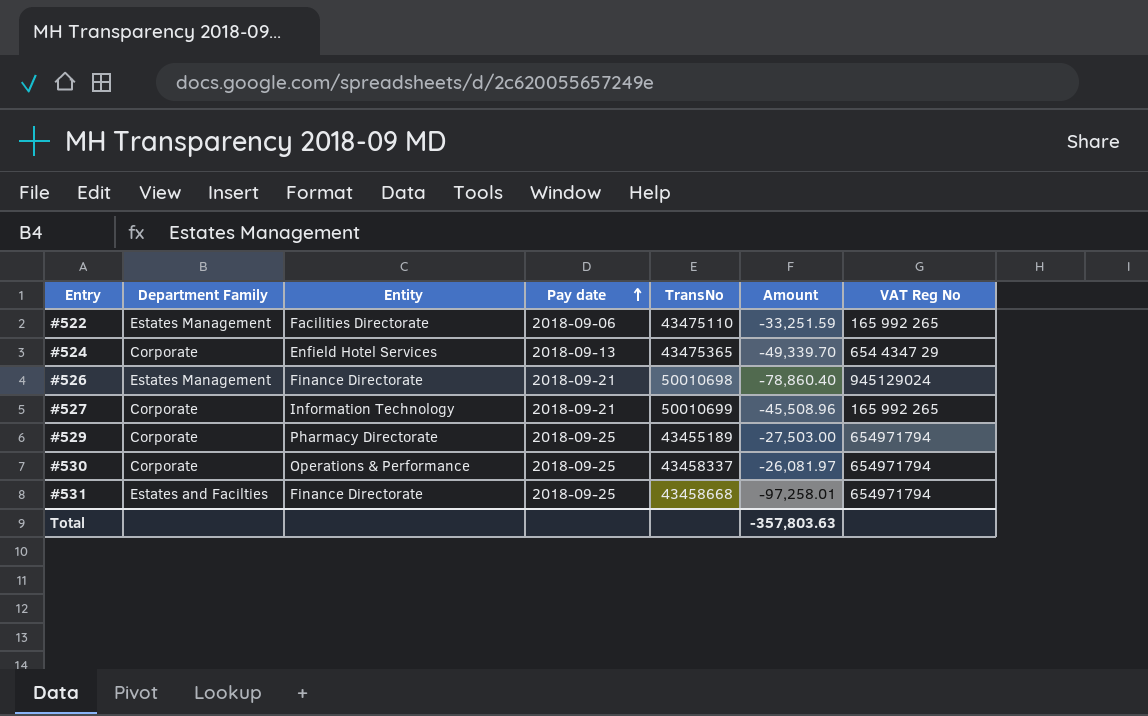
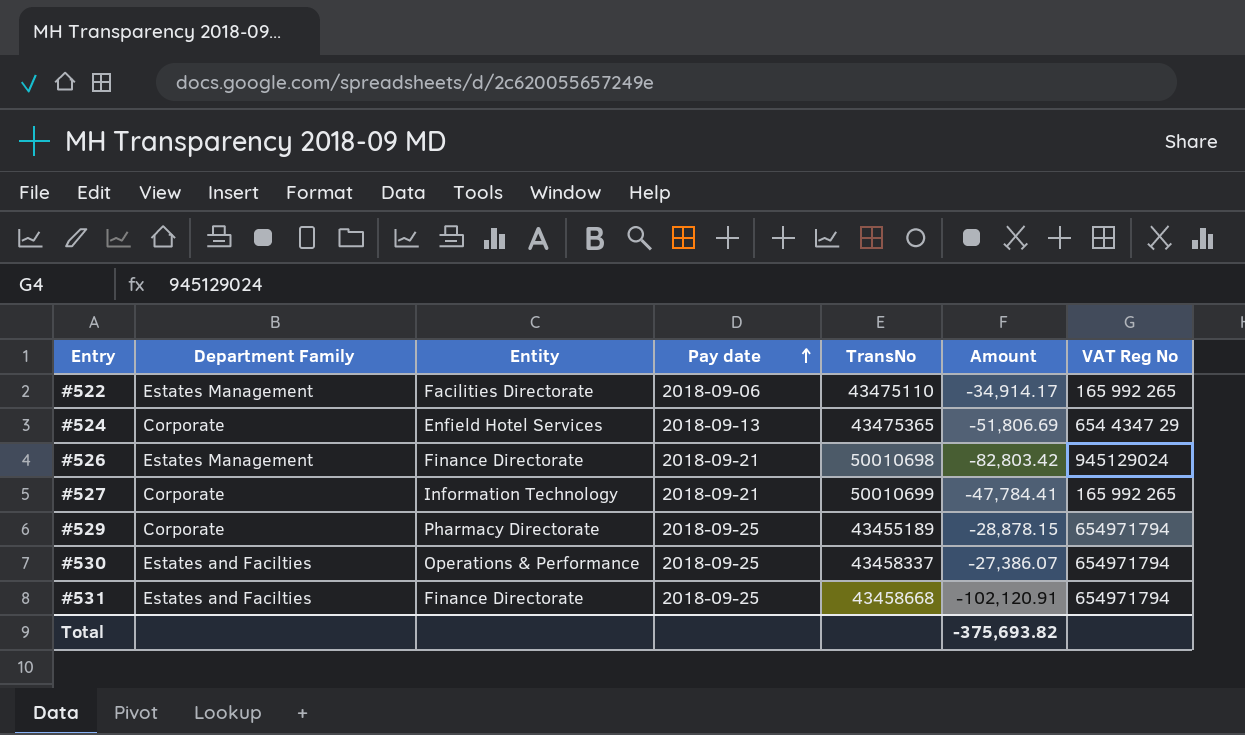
#522 | Amount: -33,251.59 -> -34,914.17
#524 | Amount: -49,339.70 -> -51,806.69
#526 | Amount: -78,860.40 -> -82,803.42
#527 | Amount: -45,508.96 -> -47,784.41
#529 | Amount: -27,503.00 -> -28,878.15
#530 | Department Family: Corporate -> Estates and Facilties
#530 | Amount: -26,081.97 -> -27,386.07
#531 | Amount: -97,258.01 -> -102,120.91
Total | Amount: -357,803.63 -> -375,693.82

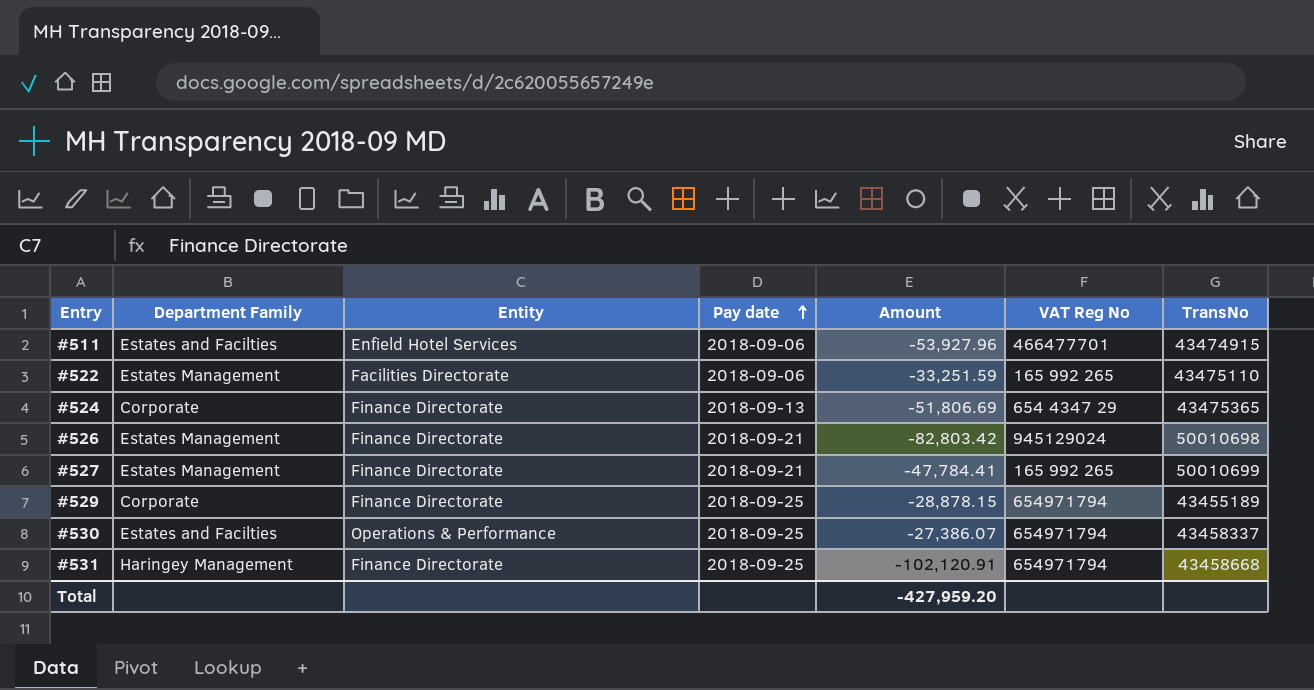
column TransNo | position: 5 -> 7
row #511: none -> Estates and Facilties | Enfield Hotel Services | 2018-09-06 | -53,927.96 | 466477701 | 43474915
#522 | Amount: -34,914.17 -> -33,251.59
#524 | Entity: Enfield Hotel Services -> Finance Directorate
#527 | Department Family: Corporate -> Estates Management
#527 | Entity: Information Technology -> Finance Directorate
#529 | Entity: Pharmacy Directorate -> Finance Directorate
#531 | Department Family: Estates and Facilties -> Haringey Management
Total | Amount: -375,693.82 -> -427,959.20

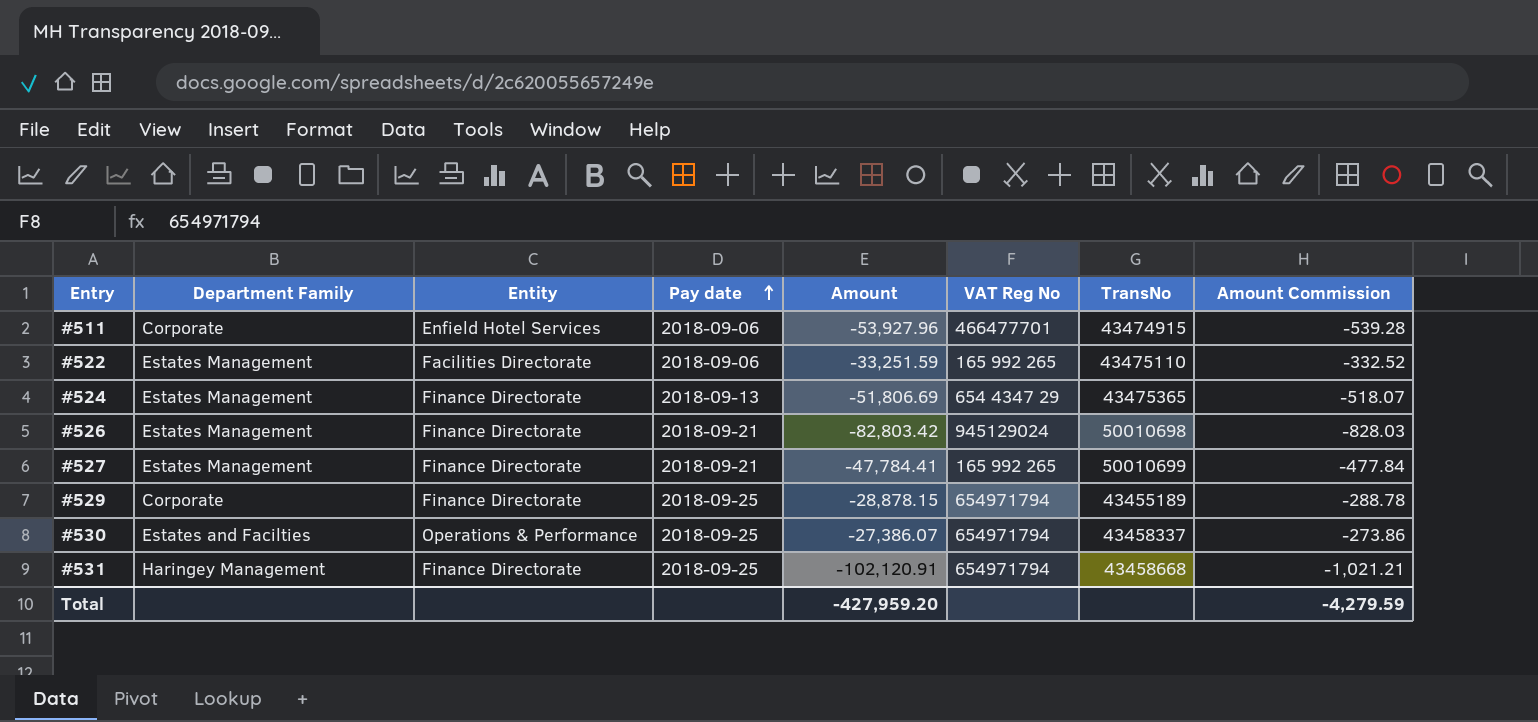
column Amount Commission | formula: none -> [Amount] * 0.01
#511 | Department Family: Estates and Facilties -> Corporate
#524 | Department Family: Corporate -> Estates Management

